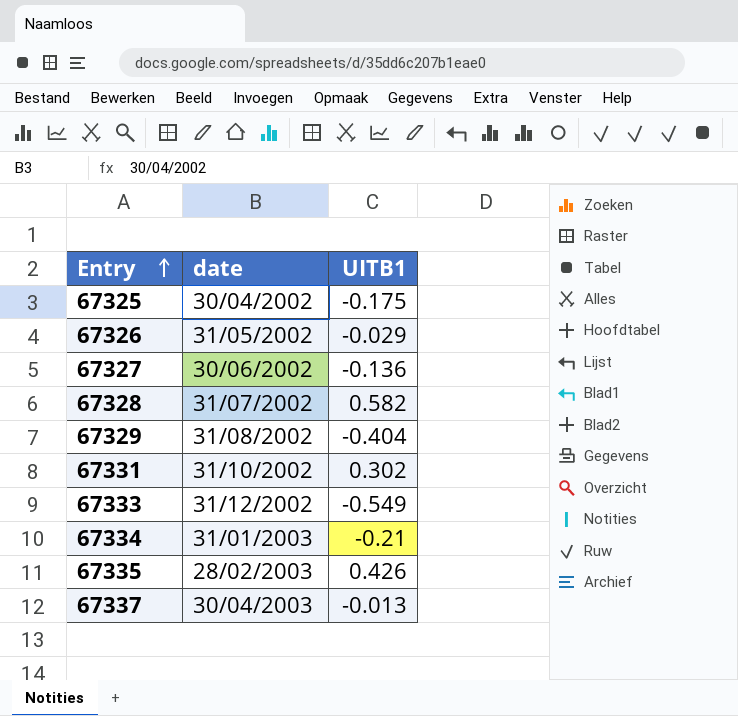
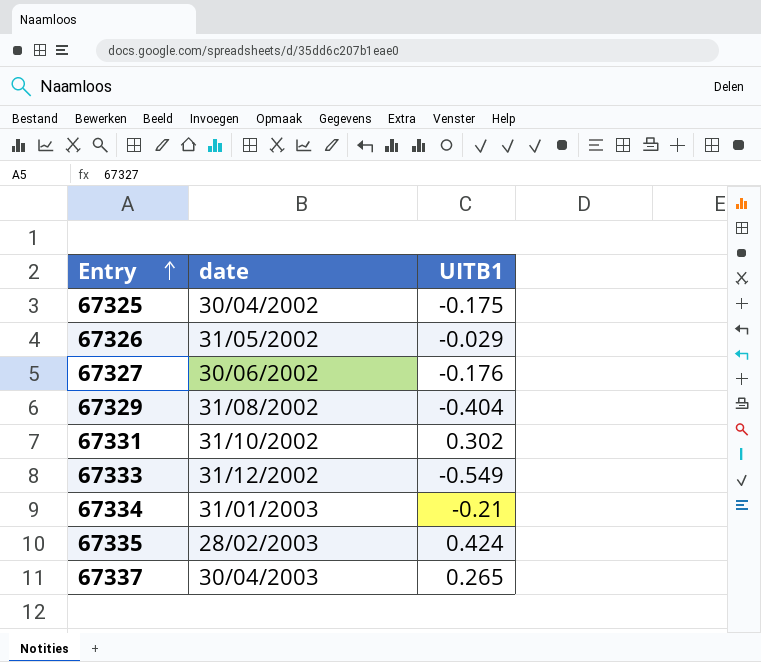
row 67328: 31/07/2002 | 0.582 -> none
67327 | UITB1: -0.136 -> -0.176
67335 | UITB1: 0.426 -> 0.424
67337 | UITB1: -0.013 -> 0.265

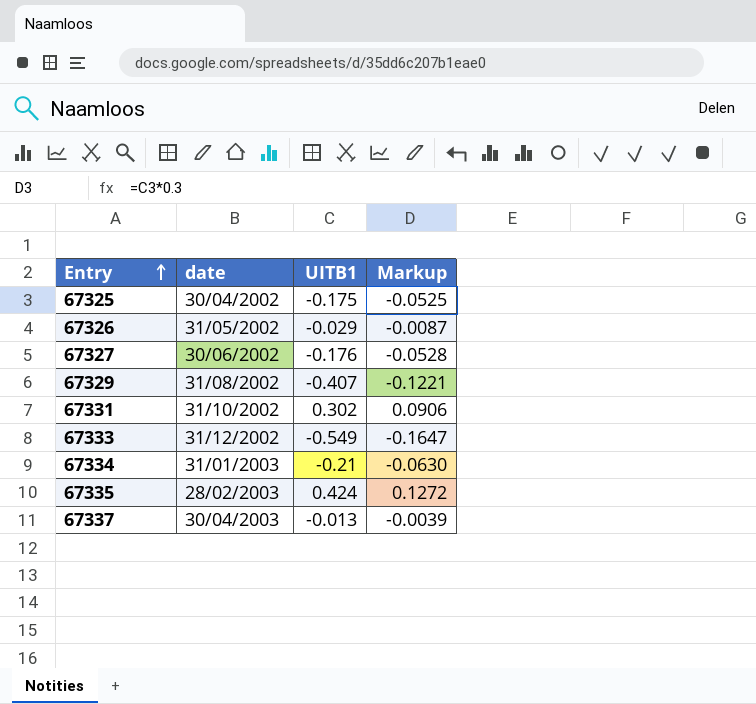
column Markup | formula: none -> [UITB1] * 0.3
67329 | UITB1: -0.404 -> -0.407
67337 | UITB1: 0.265 -> -0.013

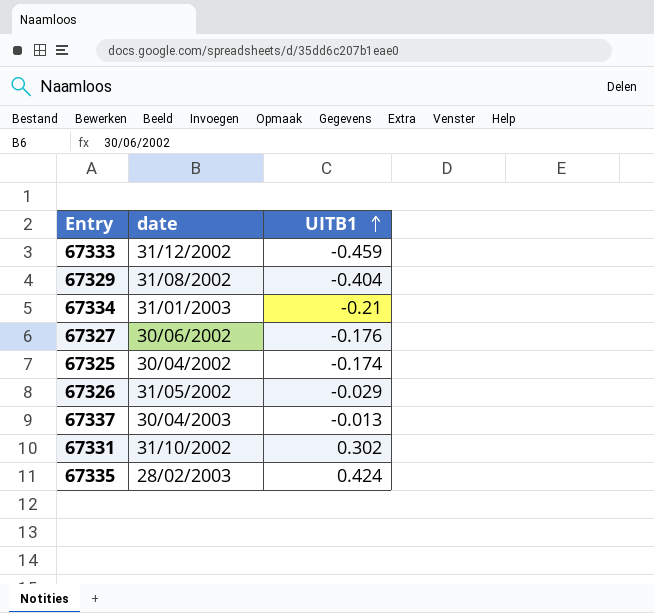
row order: Entry ascending -> UITB1 ascending
column Markup | formula: [UITB1] * 0.3 -> none
67333 | UITB1: -0.549 -> -0.459
67329 | UITB1: -0.407 -> -0.404
67325 | UITB1: -0.175 -> -0.174

